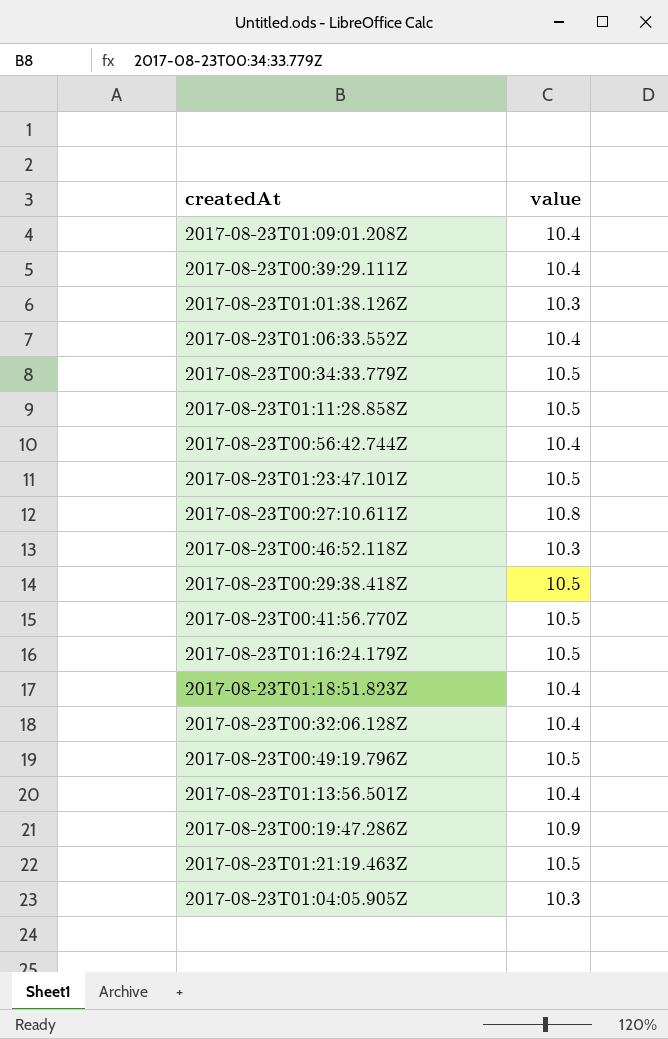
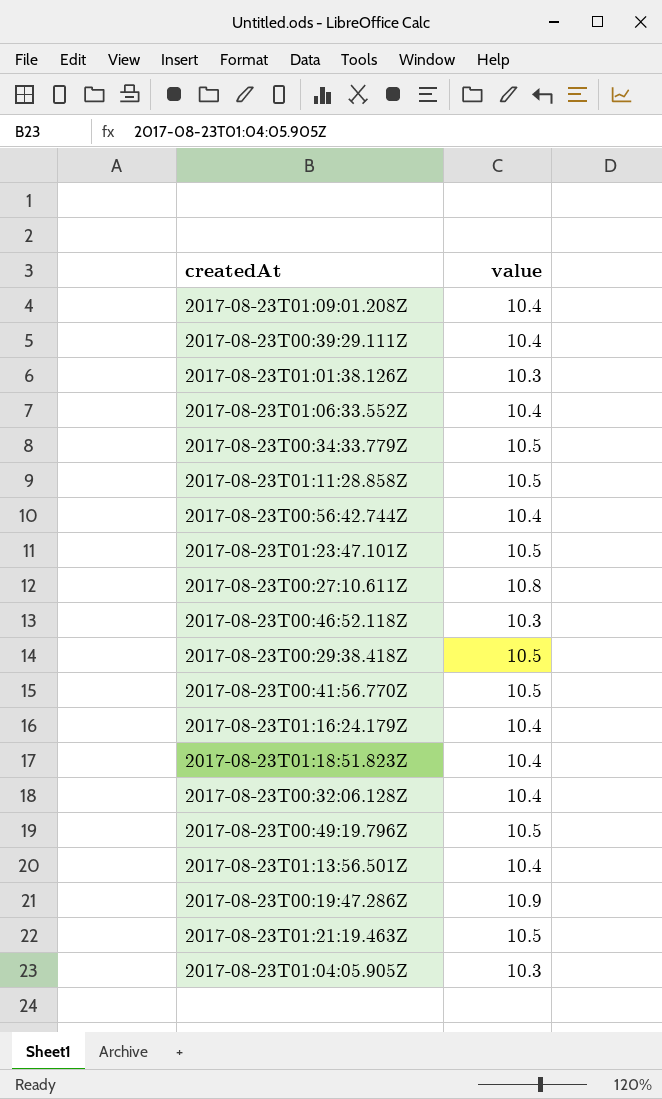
2017-08-23T01:16:24.179Z | value: 10.5 -> 10.4

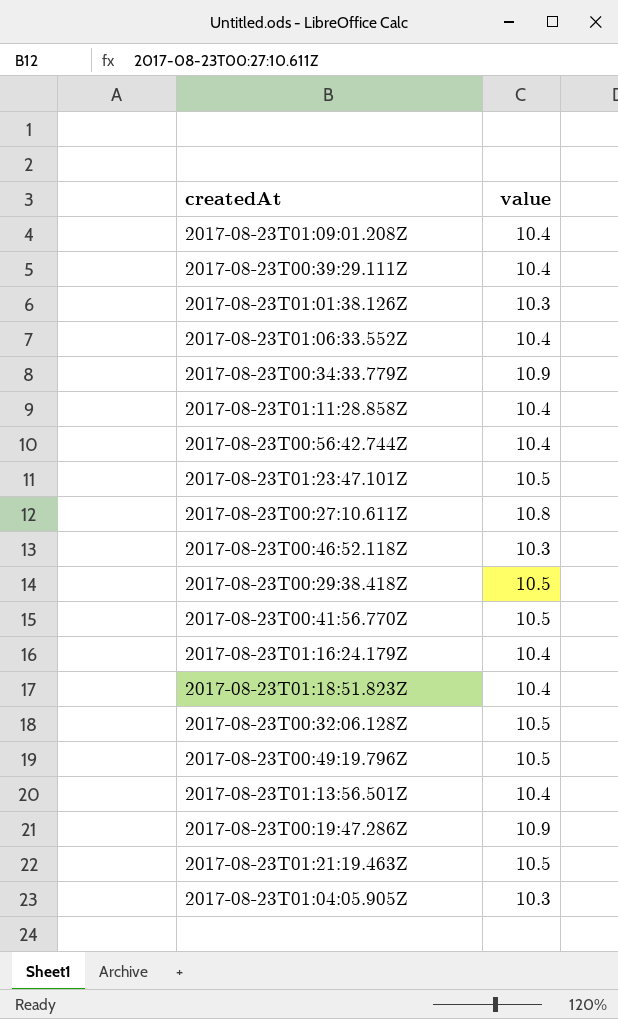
2017-08-23T00:34:33.779Z | value: 10.5 -> 10.9
2017-08-23T01:11:28.858Z | value: 10.5 -> 10.4
2017-08-23T00:32:06.128Z | value: 10.4 -> 10.5

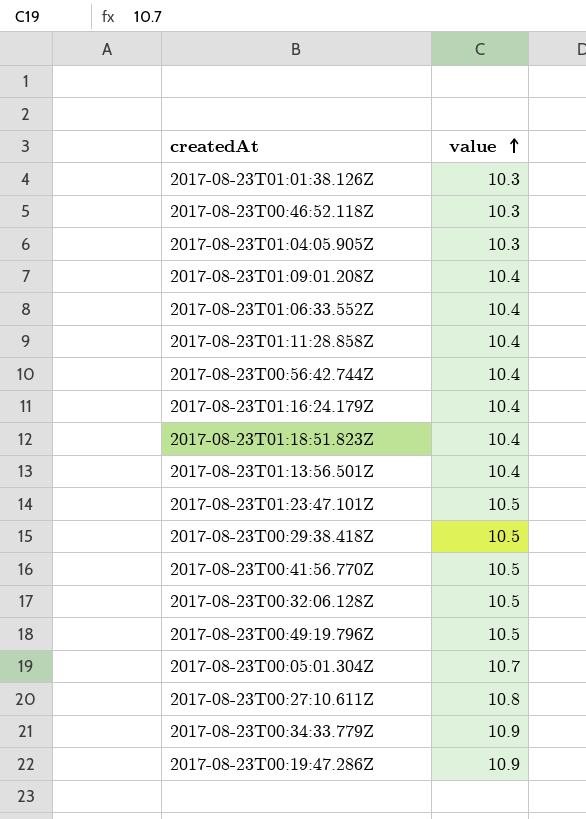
row order: none -> value ascending
row 2017-08-23T00:39:29.111Z: 10.4 -> none
row 2017-08-23T01:21:19.463Z: 10.5 -> none
row 2017-08-23T00:05:01.304Z: none -> 10.7

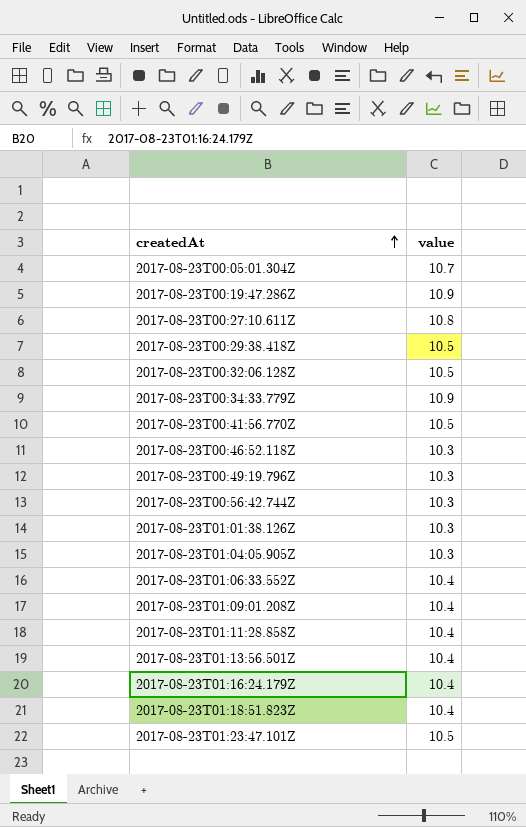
row order: value ascending -> createdAt ascending
2017-08-23T00:49:19.796Z | value: 10.5 -> 10.3
2017-08-23T00:56:42.744Z | value: 10.4 -> 10.3

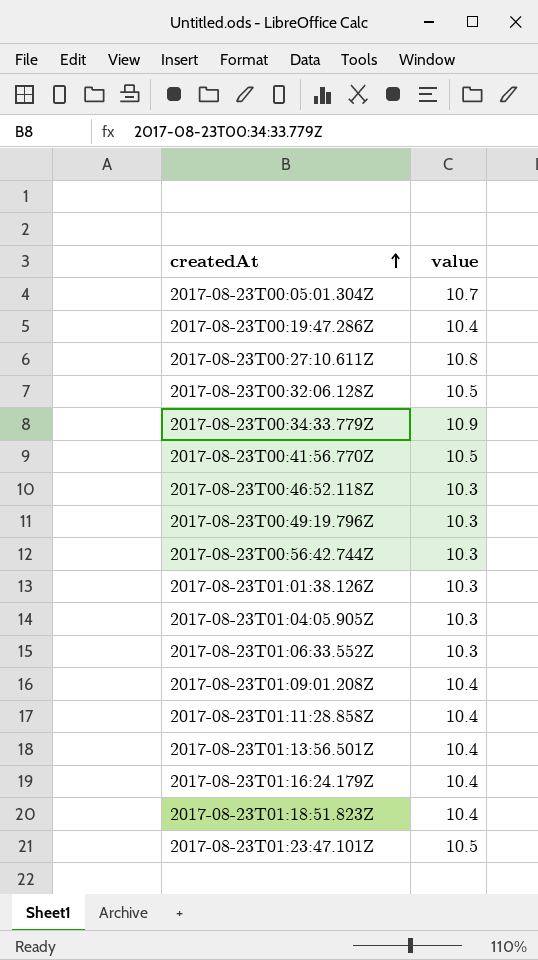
row 2017-08-23T00:29:38.418Z: 10.5 -> none
2017-08-23T00:19:47.286Z | value: 10.9 -> 10.4
2017-08-23T01:06:33.552Z | value: 10.4 -> 10.3

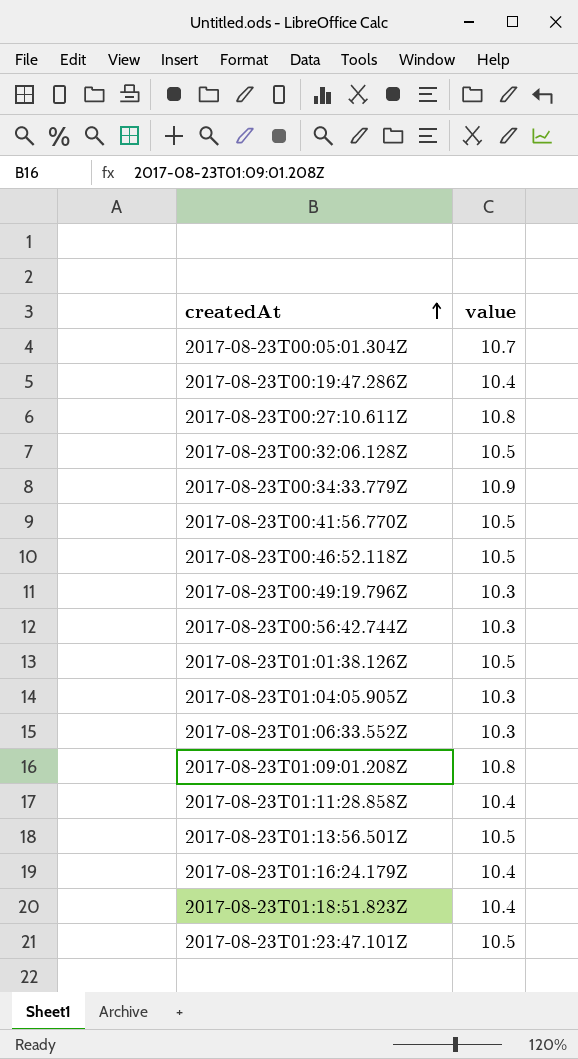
2017-08-23T00:46:52.118Z | value: 10.3 -> 10.5
2017-08-23T01:01:38.126Z | value: 10.3 -> 10.5
2017-08-23T01:09:01.208Z | value: 10.4 -> 10.8
2017-08-23T01:13:56.501Z | value: 10.4 -> 10.5

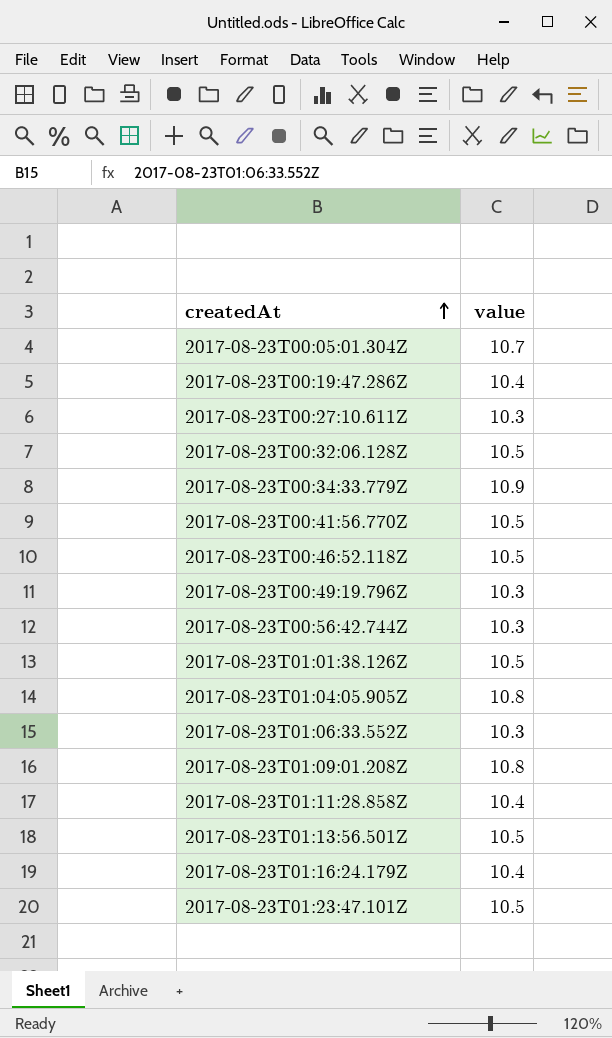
row 2017-08-23T01:18:51.823Z: 10.4 -> none
2017-08-23T00:27:10.611Z | value: 10.8 -> 10.3
2017-08-23T01:04:05.905Z | value: 10.3 -> 10.8

